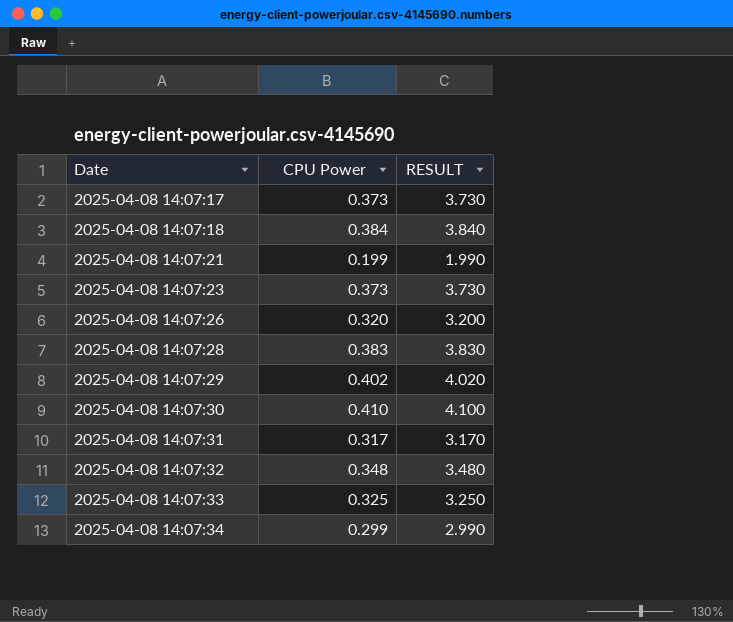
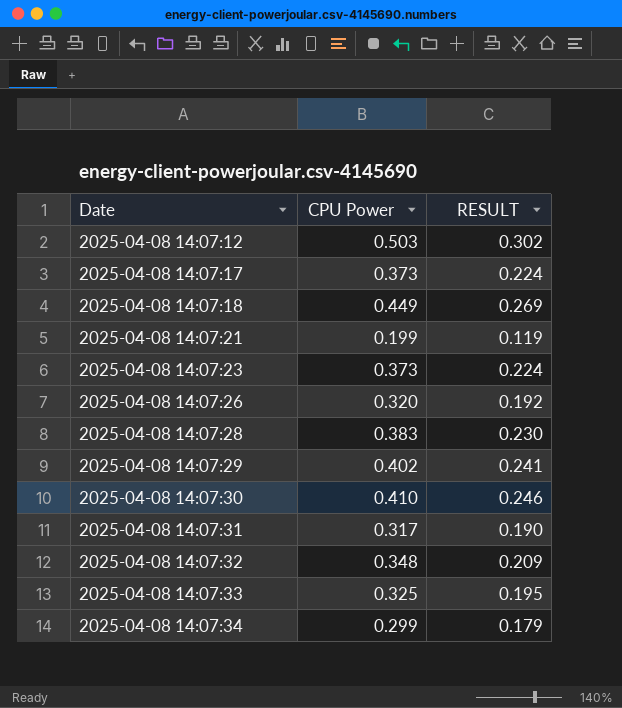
column RESULT | formula: [CPU Power] * 10 -> [CPU Power] * 0.6
row 2025-04-08 14:07:12: none -> 0.503 | 0.302
2025-04-08 14:07:18 | CPU Power: 0.384 -> 0.449

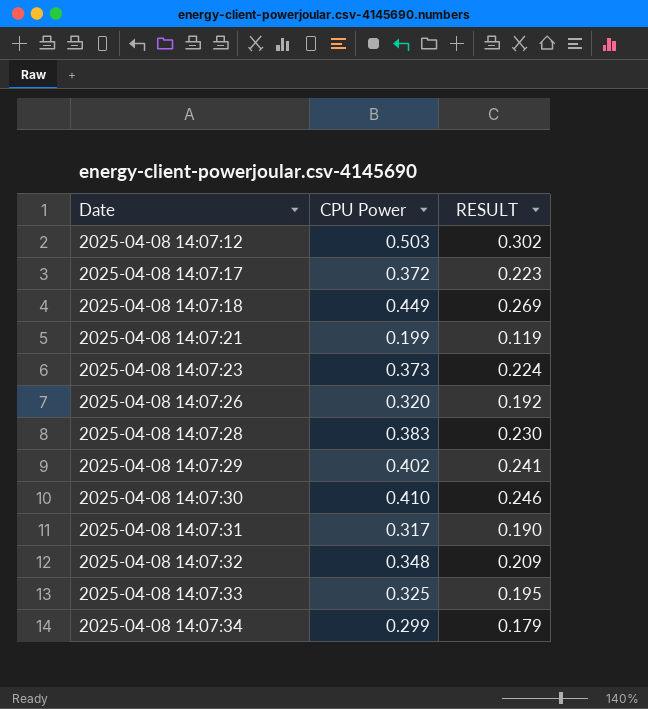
2025-04-08 14:07:17 | CPU Power: 0.373 -> 0.372
2025-04-08 14:07:17 | RESULT: 0.224 -> 0.223

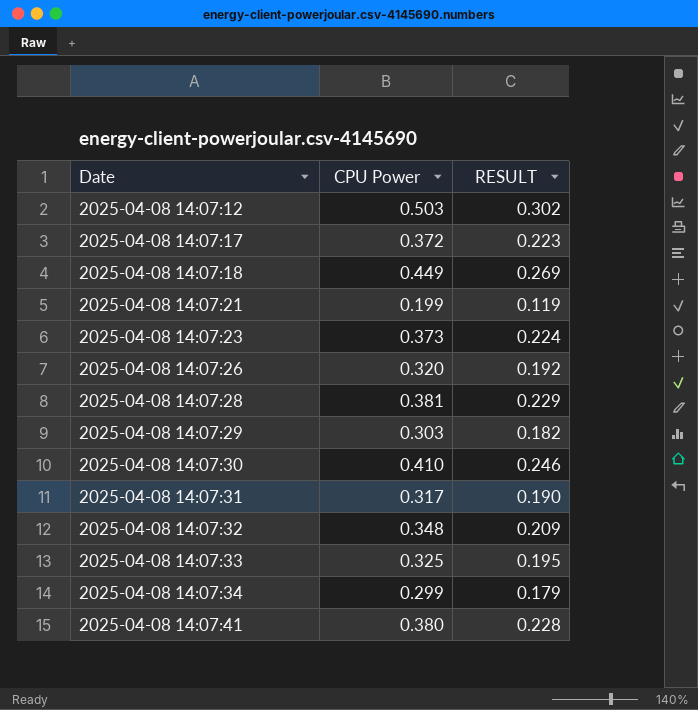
2025-04-08 14:07:28 | CPU Power: 0.383 -> 0.381
2025-04-08 14:07:28 | RESULT: 0.230 -> 0.229
2025-04-08 14:07:29 | CPU Power: 0.402 -> 0.303
2025-04-08 14:07:29 | RESULT: 0.241 -> 0.182
row 2025-04-08 14:07:41: none -> 0.380 | 0.228

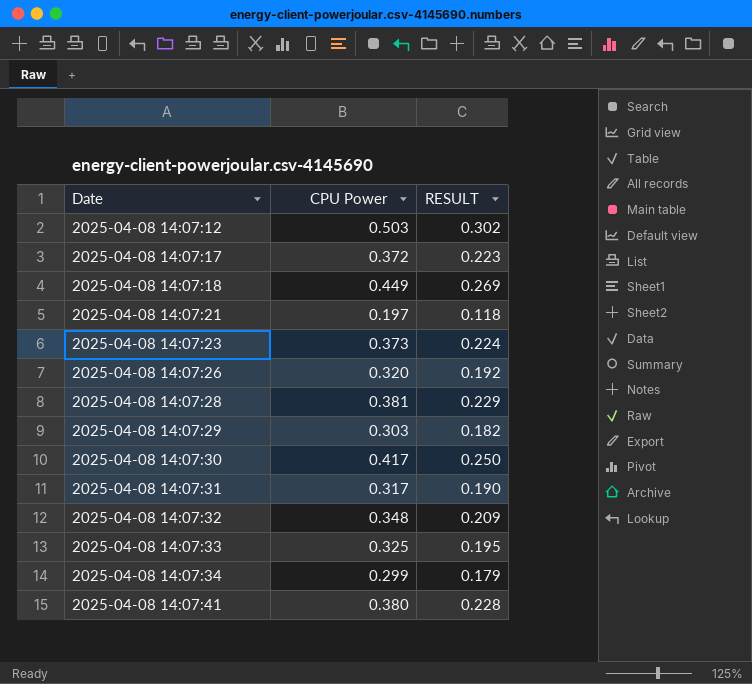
2025-04-08 14:07:21 | CPU Power: 0.199 -> 0.197
2025-04-08 14:07:21 | RESULT: 0.119 -> 0.118
2025-04-08 14:07:30 | CPU Power: 0.410 -> 0.417
2025-04-08 14:07:30 | RESULT: 0.246 -> 0.250

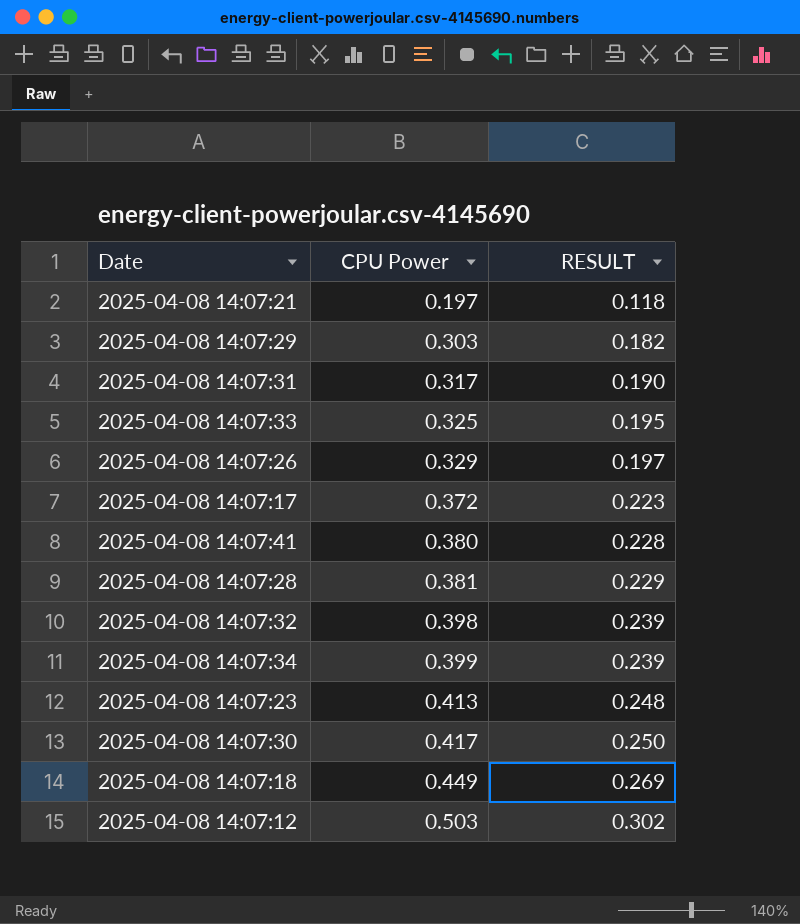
row order: Date ascending -> CPU Power ascending
2025-04-08 14:07:26 | CPU Power: 0.320 -> 0.329
2025-04-08 14:07:26 | RESULT: 0.192 -> 0.197
2025-04-08 14:07:32 | CPU Power: 0.348 -> 0.398
2025-04-08 14:07:32 | RESULT: 0.209 -> 0.239
2025-04-08 14:07:34 | CPU Power: 0.299 -> 0.399
2025-04-08 14:07:34 | RESULT: 0.179 -> 0.239
2025-04-08 14:07:23 | CPU Power: 0.373 -> 0.413
2025-04-08 14:07:23 | RESULT: 0.224 -> 0.248

